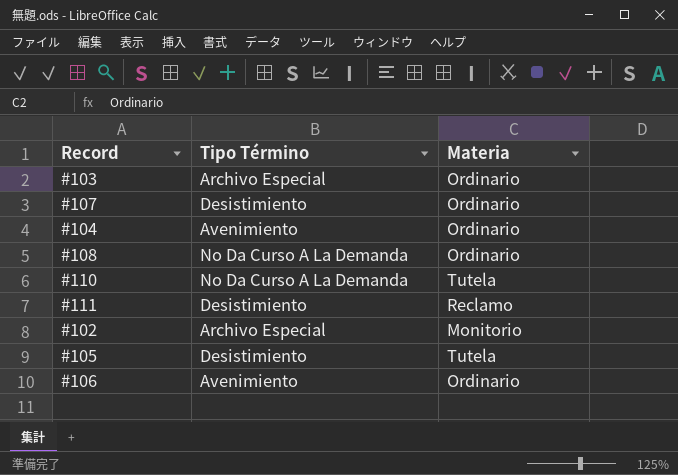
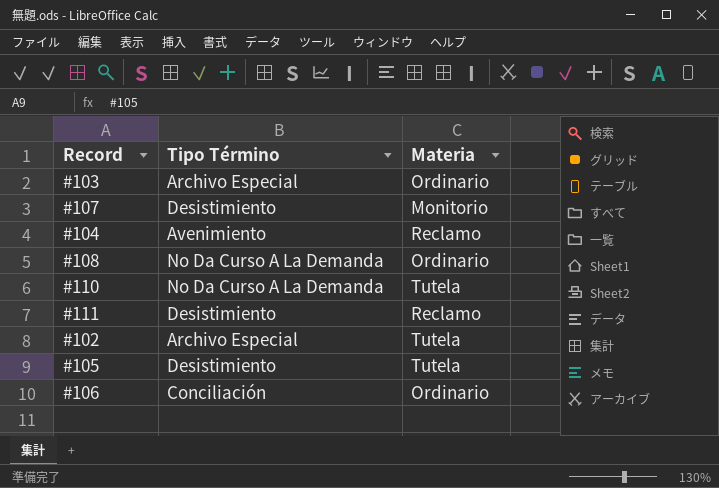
#107 | Materia: Ordinario -> Monitorio
#104 | Materia: Ordinario -> Reclamo
#102 | Materia: Monitorio -> Tutela
#106 | Tipo Término: Avenimiento -> Conciliación

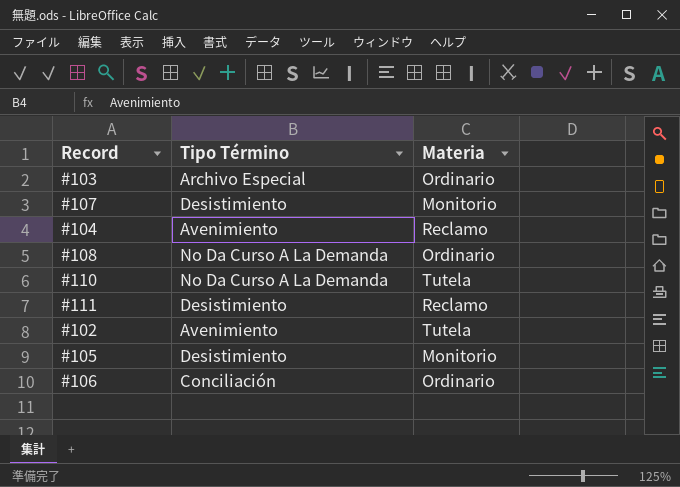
#102 | Tipo Término: Archivo Especial -> Avenimiento
#105 | Materia: Tutela -> Monitorio

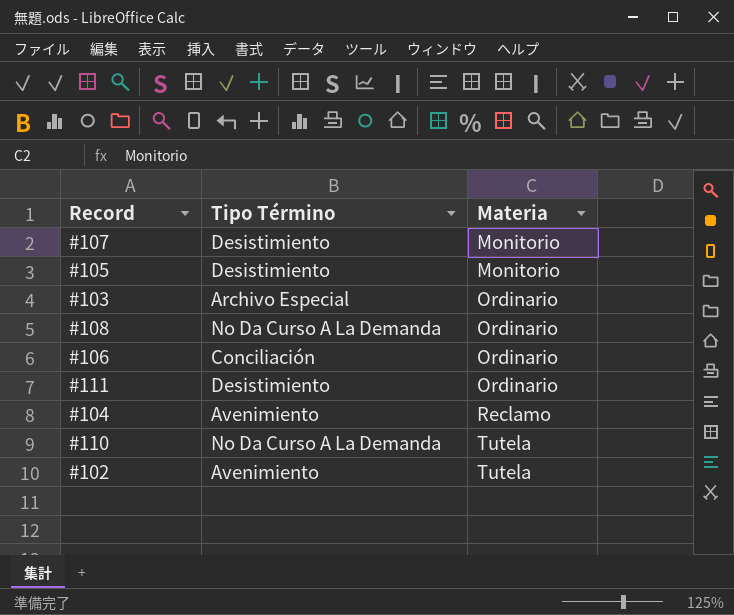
row order: none -> Materia ascending
#111 | Materia: Reclamo -> Ordinario

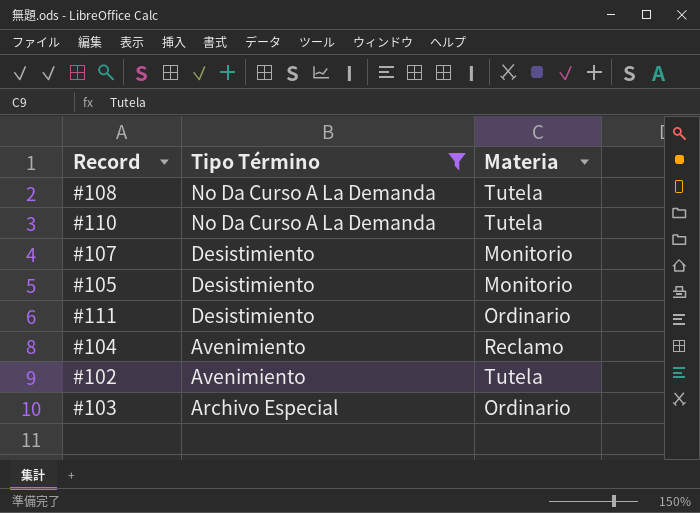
filter: none -> Tipo Término != Conciliación
row order: Materia ascending -> Tipo Término descending
#108 | Materia: Ordinario -> Tutela

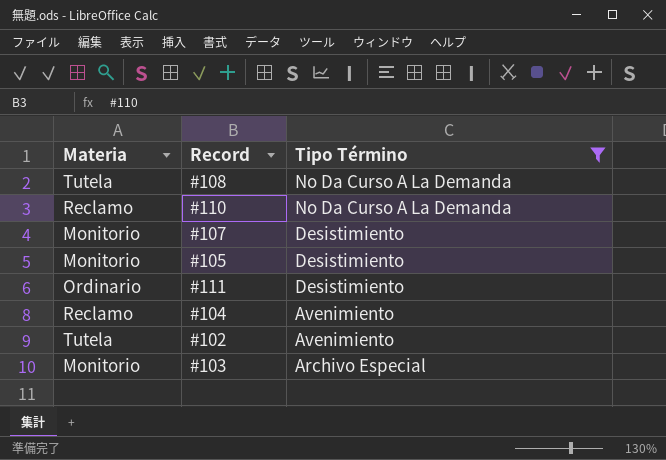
column Materia | position: 3 -> 1
#110 | Materia: Tutela -> Reclamo
#103 | Materia: Ordinario -> Monitorio

